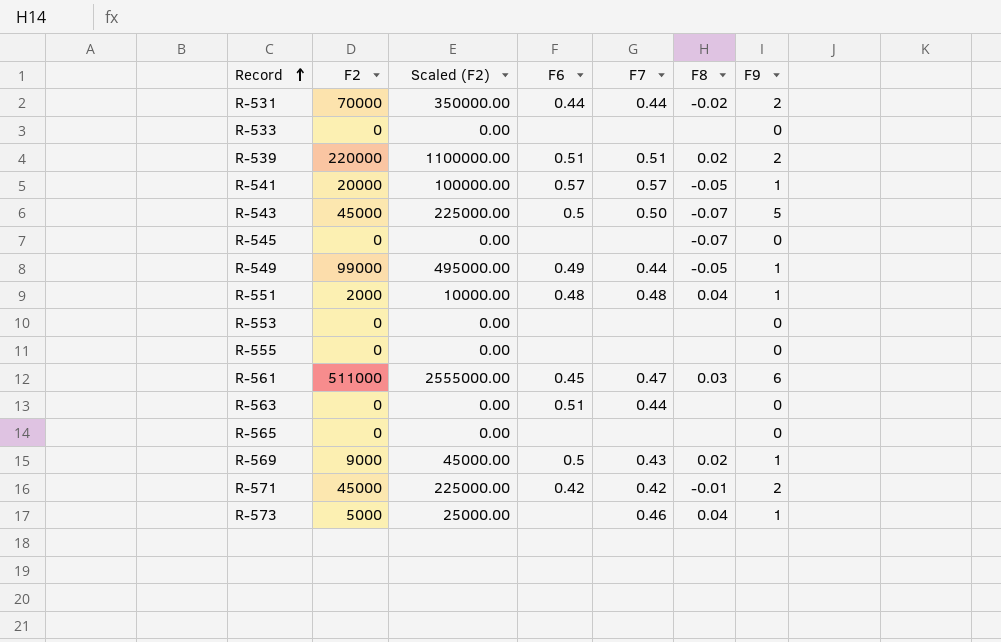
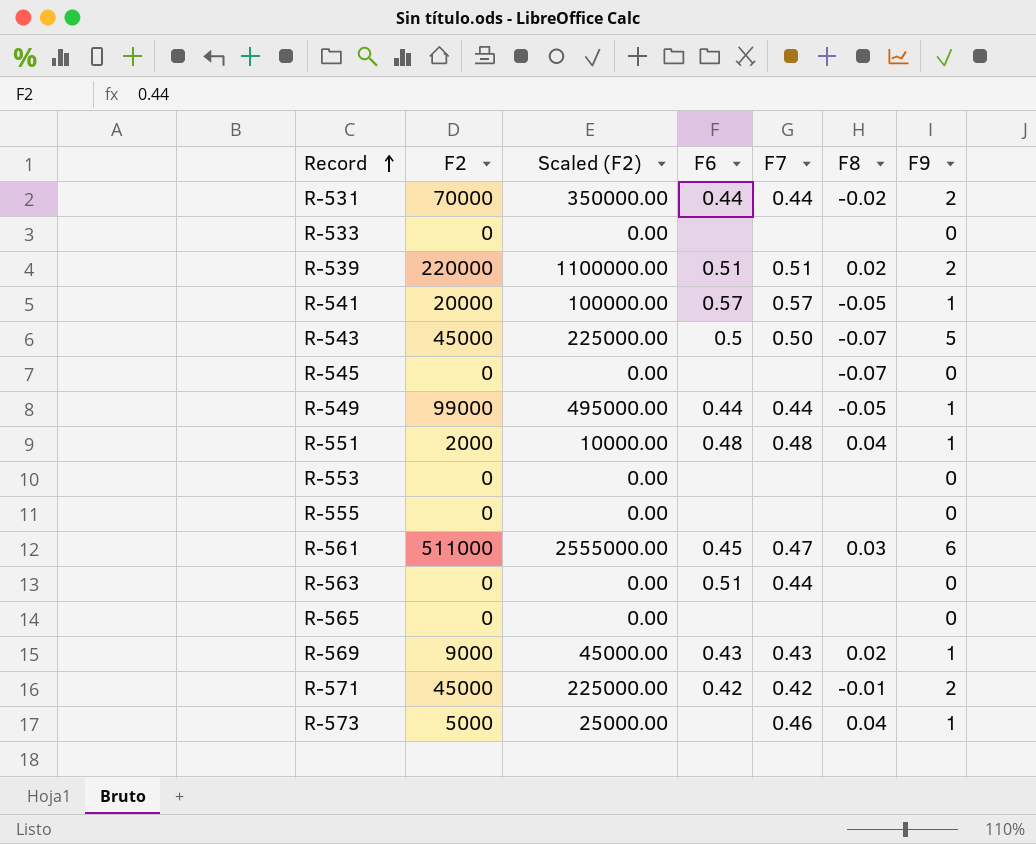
R-549 | F6: 0.49 -> 0.44
R-569 | F6: 0.5 -> 0.43

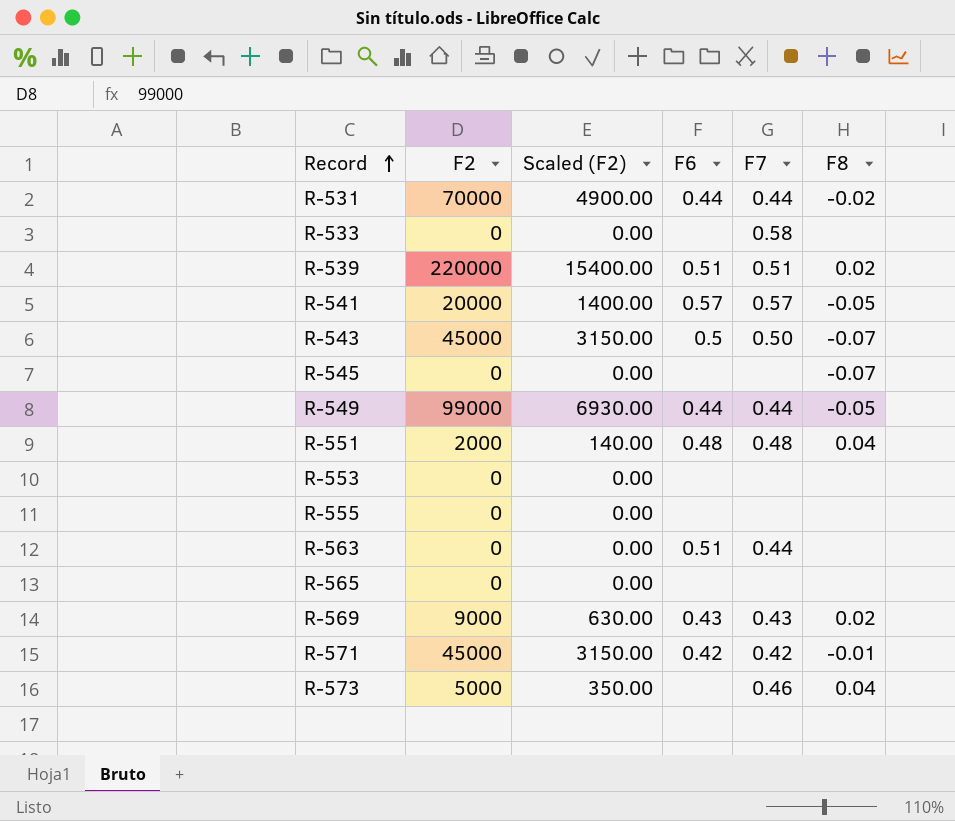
column F9 | position: 7 -> none
column Scaled (F2) | formula: [F2] * 5 -> [F2] * 0.07
row R-561: 511000 | 2555000.00 | 0.45 | 0.47 | 0.03 | 6 -> none
R-533 | F7: none -> 0.58

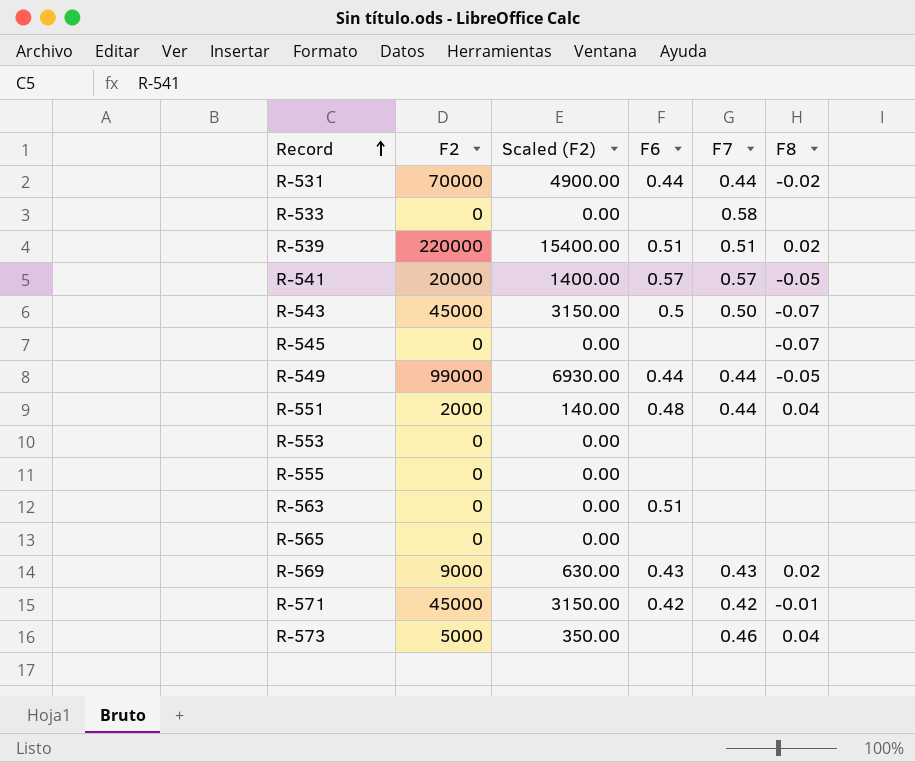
R-551 | F7: 0.48 -> 0.44
R-563 | F7: 0.44 -> none

